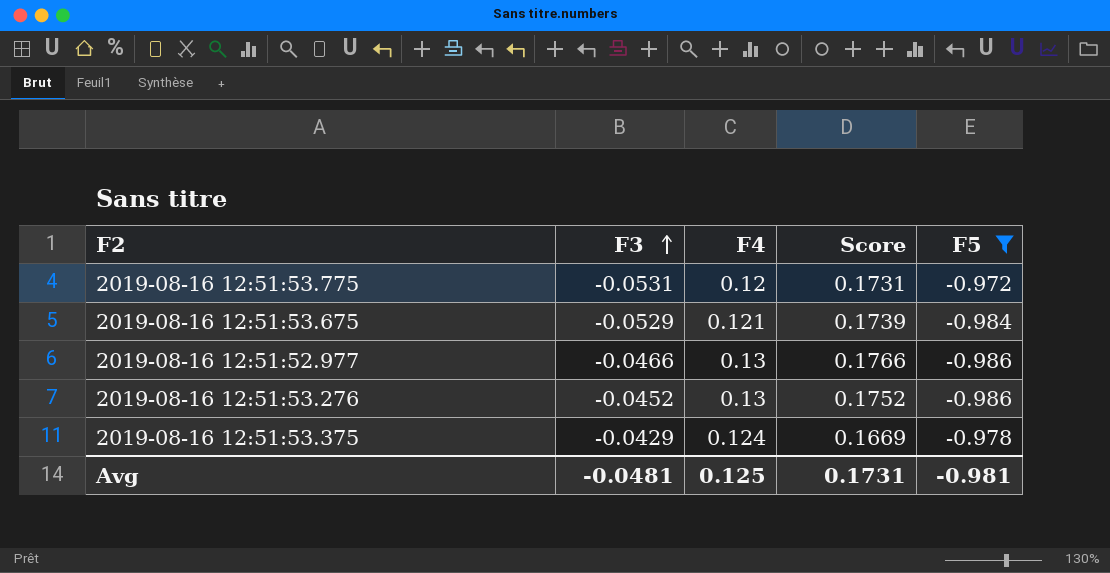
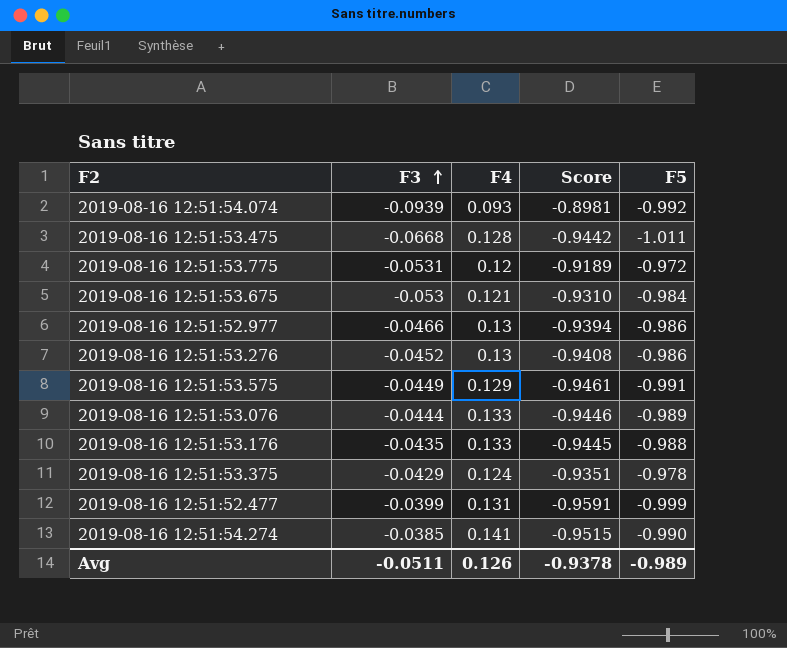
filter: F5 >= -0.986 -> none
column Score | formula: [F4] - [F3] -> [F5] - [F3]
2019-08-16 12:51:53.675 | F3: -0.0529 -> -0.053
Avg | F3: -0.0481 -> -0.0511
Avg | F4: 0.125 -> 0.126
Avg | Score: 0.1731 -> -0.9378
Avg | F5: -0.981 -> -0.989

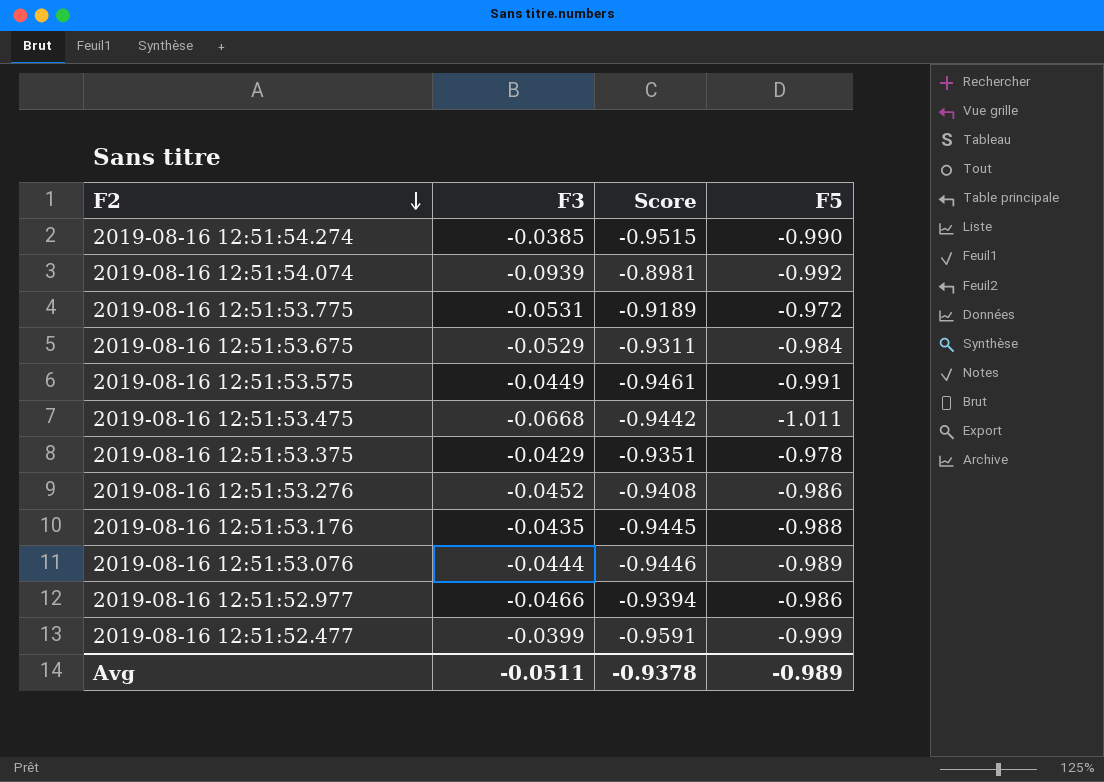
row order: F3 ascending -> F2 descending
column F4 | position: 3 -> none
2019-08-16 12:51:53.675 | F3: -0.053 -> -0.0529
2019-08-16 12:51:53.675 | Score: -0.9310 -> -0.9311

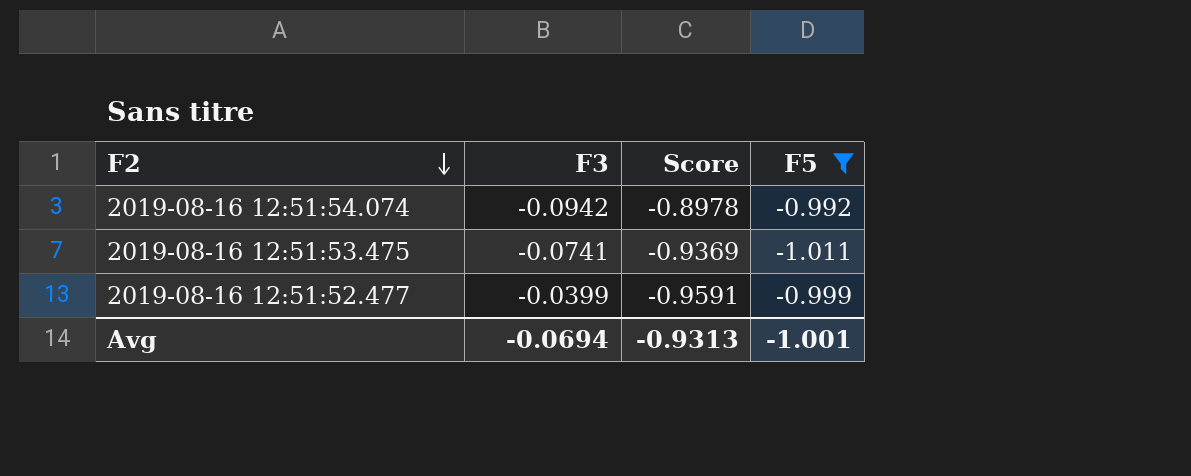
filter: none -> F5 <= -0.992
2019-08-16 12:51:54.074 | F3: -0.0939 -> -0.0942
2019-08-16 12:51:54.074 | Score: -0.8981 -> -0.8978
2019-08-16 12:51:53.475 | F3: -0.0668 -> -0.0741
2019-08-16 12:51:53.475 | Score: -0.9442 -> -0.9369
Avg | F3: -0.0511 -> -0.0694
Avg | Score: -0.9378 -> -0.9313
Avg | F5: -0.989 -> -1.001

